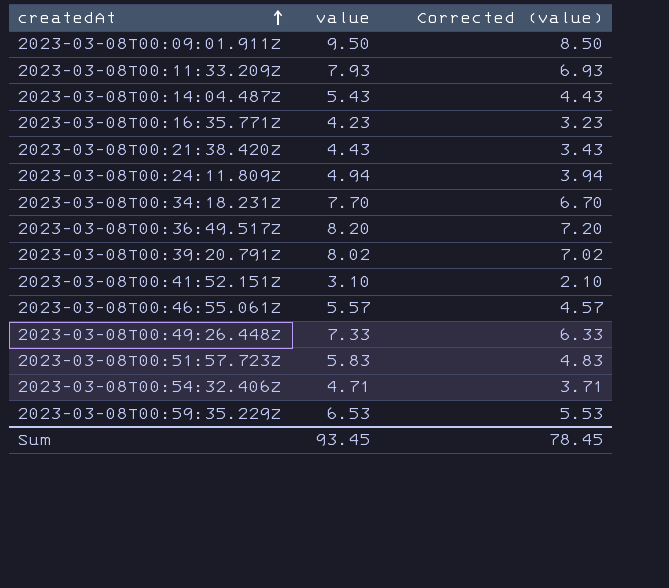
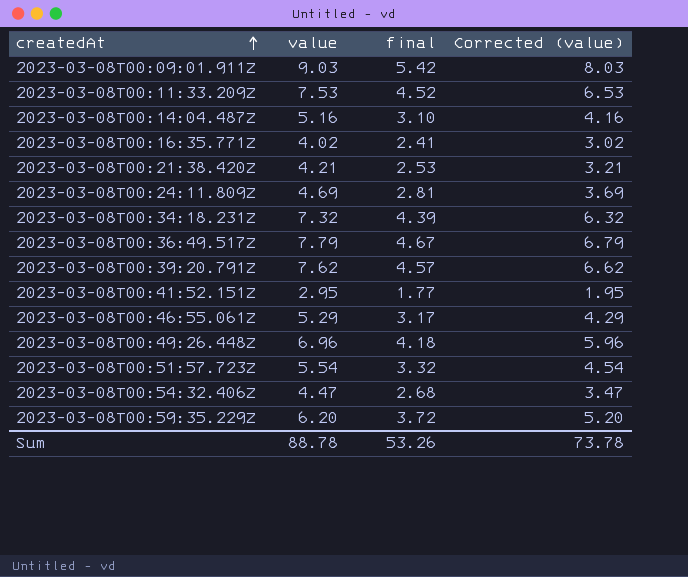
column final | formula: none -> [value] * 0.6
2023-03-08T00:09:01.911Z | value: 9.50 -> 9.03
2023-03-08T00:09:01.911Z | Corrected (value): 8.50 -> 8.03
2023-03-08T00:11:33.209Z | value: 7.93 -> 7.53
2023-03-08T00:11:33.209Z | Corrected (value): 6.93 -> 6.53
2023-03-08T00:14:04.487Z | value: 5.43 -> 5.16
2023-03-08T00:14:04.487Z | Corrected (value): 4.43 -> 4.16
2023-03-08T00:16:35.771Z | value: 4.23 -> 4.02
2023-03-08T00:16:35.771Z | Corrected (value): 3.23 -> 3.02
2023-03-08T00:21:38.420Z | value: 4.43 -> 4.21
2023-03-08T00:21:38.420Z | Corrected (value): 3.43 -> 3.21
2023-03-08T00:24:11.809Z | value: 4.94 -> 4.69
2023-03-08T00:24:11.809Z | Corrected (value): 3.94 -> 3.69
2023-03-08T00:34:18.231Z | value: 7.70 -> 7.32
2023-03-08T00:34:18.231Z | Corrected (value): 6.70 -> 6.32
2023-03-08T00:36:49.517Z | value: 8.20 -> 7.79
2023-03-08T00:36:49.517Z | Corrected (value): 7.20 -> 6.79
2023-03-08T00:39:20.791Z | value: 8.02 -> 7.62
2023-03-08T00:39:20.791Z | Corrected (value): 7.02 -> 6.62
2023-03-08T00:41:52.151Z | value: 3.10 -> 2.95
2023-03-08T00:41:52.151Z | Corrected (value): 2.10 -> 1.95
2023-03-08T00:46:55.061Z | value: 5.57 -> 5.29
2023-03-08T00:46:55.061Z | Corrected (value): 4.57 -> 4.29
2023-03-08T00:49:26.448Z | value: 7.33 -> 6.96
2023-03-08T00:49:26.448Z | Corrected (value): 6.33 -> 5.96
2023-03-08T00:51:57.723Z | value: 5.83 -> 5.54
2023-03-08T00:51:57.723Z | Corrected (value): 4.83 -> 4.54
2023-03-08T00:54:32.406Z | value: 4.71 -> 4.47
2023-03-08T00:54:32.406Z | Corrected (value): 3.71 -> 3.47
2023-03-08T00:59:35.229Z | value: 6.53 -> 6.20
2023-03-08T00:59:35.229Z | Corrected (value): 5.53 -> 5.20
Sum | value: 93.45 -> 88.78
Sum | Corrected (value): 78.45 -> 73.78

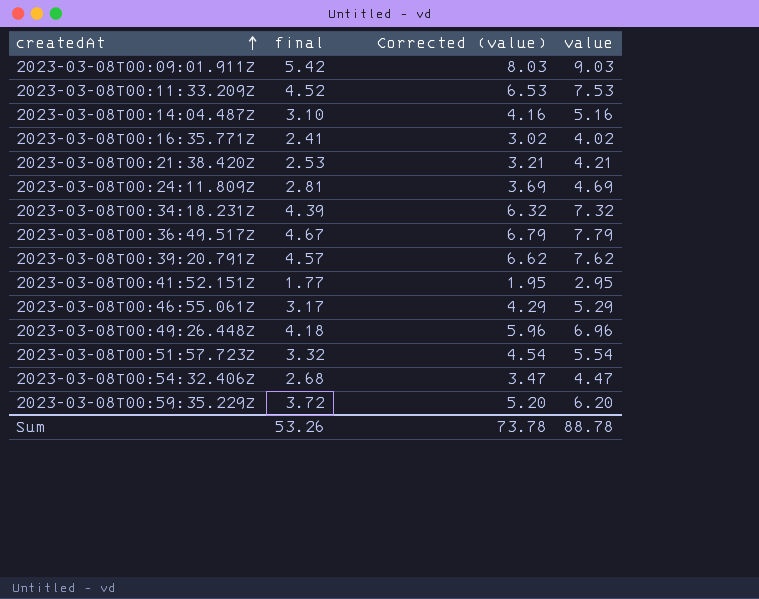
column value | position: 2 -> 4

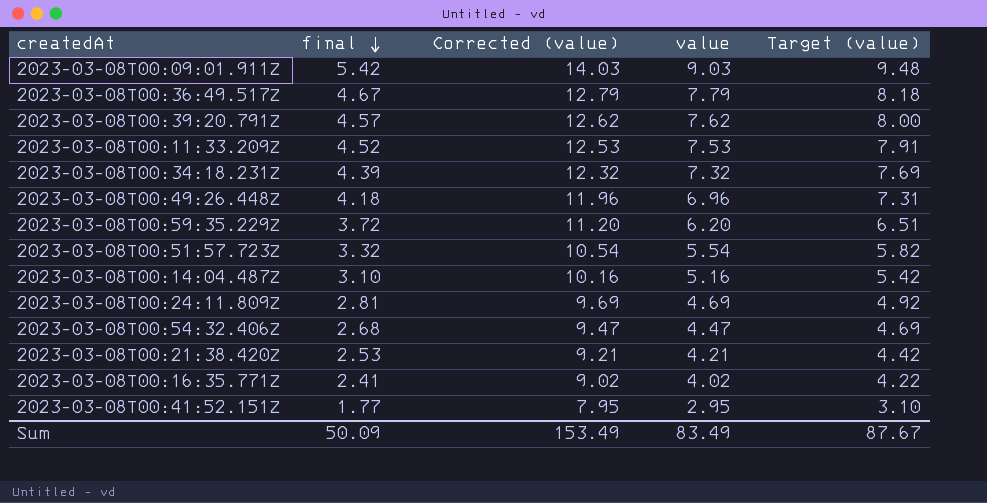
row order: createdAt ascending -> final descending
column Corrected (value) | formula: [value] - 1 -> [value] + 5
column Target (value) | formula: none -> [value] * 1.05
row 2023-03-08T00:46:55.061Z: 3.17 | 4.29 | 5.29 -> none
Sum | final: 53.26 -> 50.09
Sum | Corrected (value): 73.78 -> 153.49
Sum | value: 88.78 -> 83.49

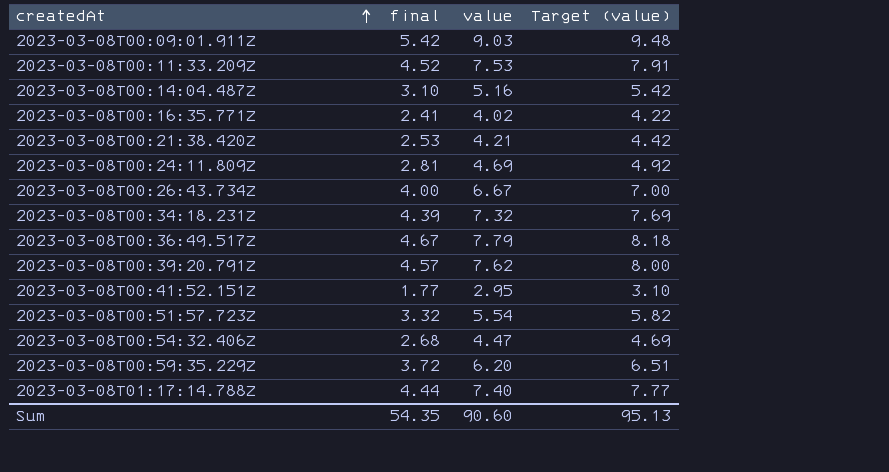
row order: final descending -> createdAt ascending
column Corrected (value) | formula: [value] + 5 -> none
row 2023-03-08T00:49:26.448Z: 4.18 | 11.96 | 6.96 | 7.31 -> none
row 2023-03-08T00:26:43.734Z: none -> 4.00 | 6.67 | 7.00
row 2023-03-08T01:17:14.788Z: none -> 4.44 | 7.40 | 7.77
Sum | final: 50.09 -> 54.35
Sum | value: 83.49 -> 90.60
Sum | Target (value): 87.67 -> 95.13

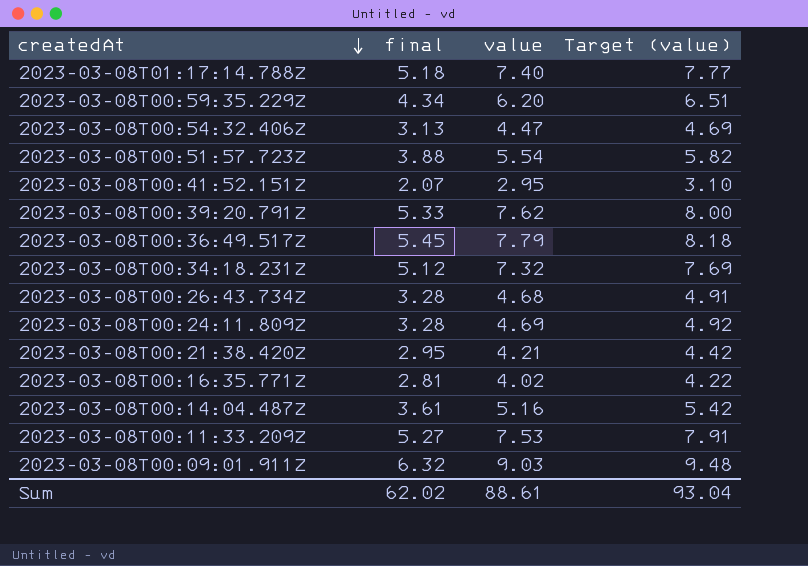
row order: createdAt ascending -> createdAt descending
column final | formula: [value] * 0.6 -> [value] * 0.7
2023-03-08T00:26:43.734Z | value: 6.67 -> 4.68
2023-03-08T00:26:43.734Z | Target (value): 7.00 -> 4.91
Sum | final: 54.35 -> 62.02
Sum | value: 90.60 -> 88.61
Sum | Target (value): 95.13 -> 93.04

